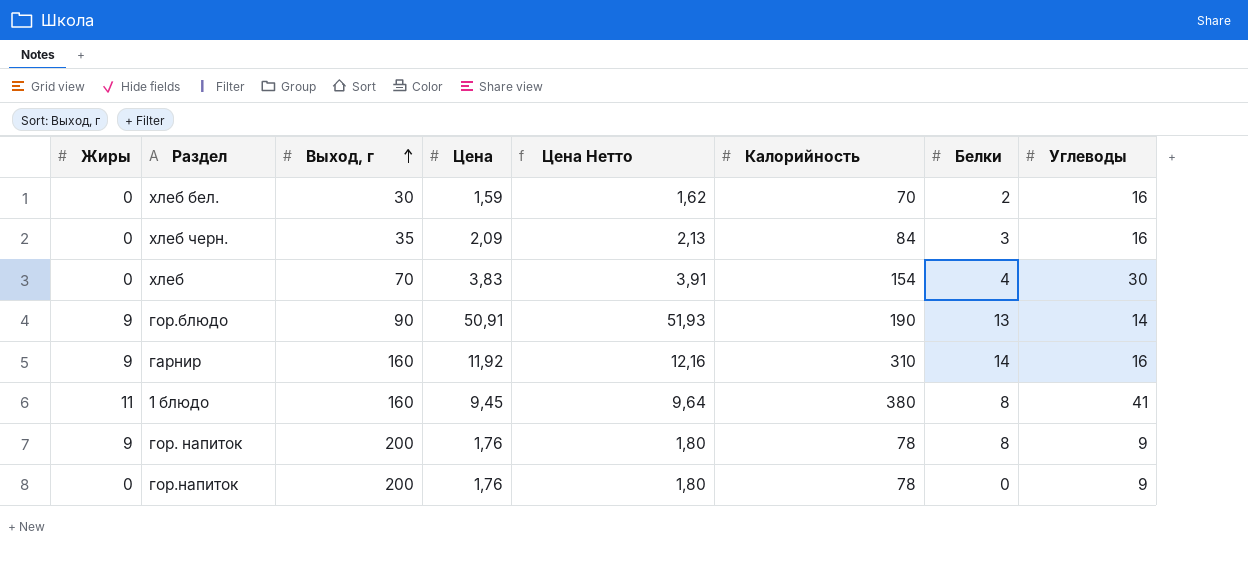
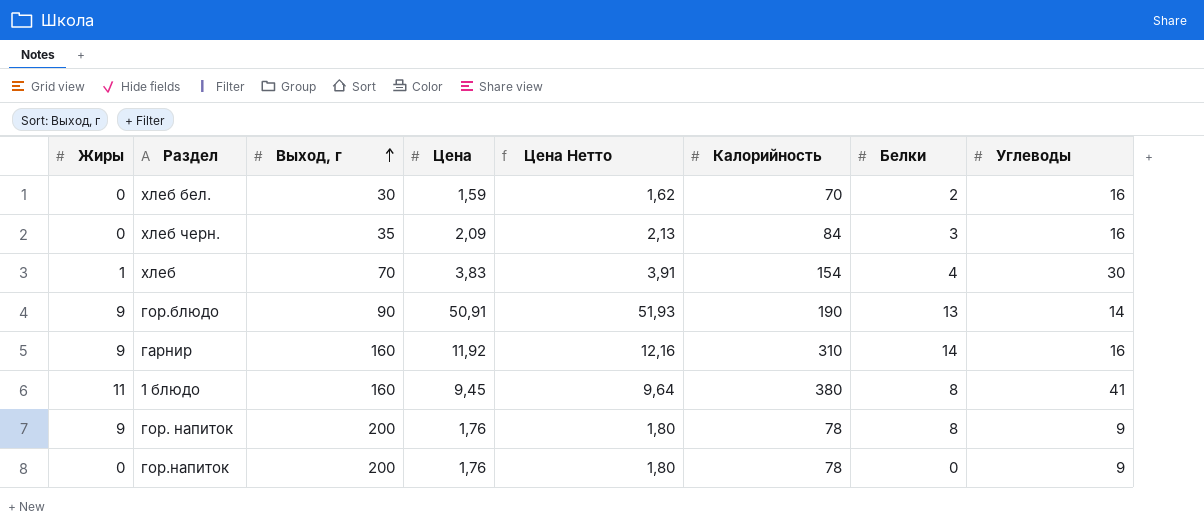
хлеб | Жиры: 0 -> 1

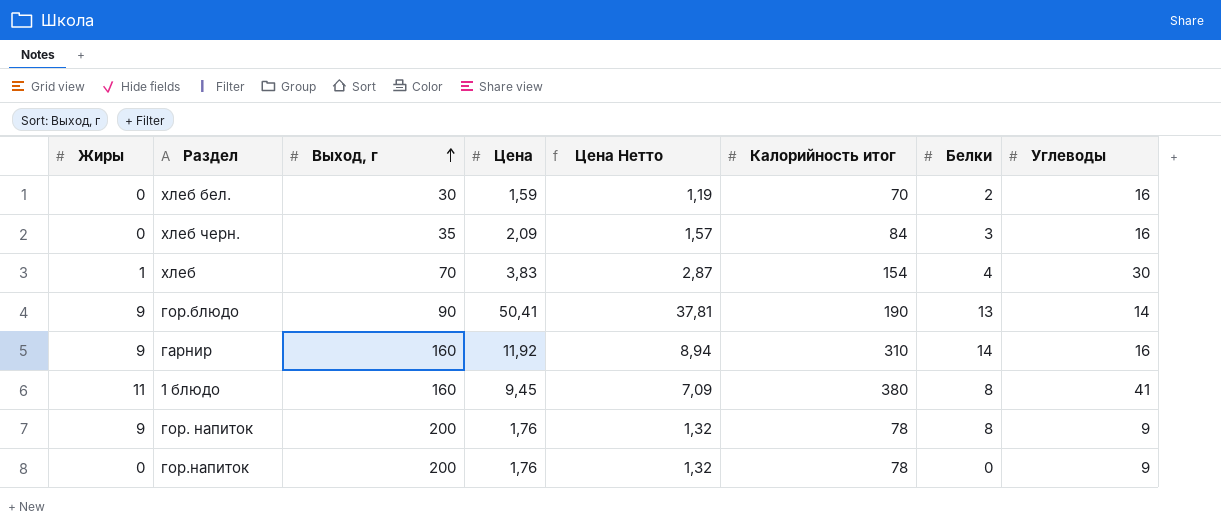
column Цена Нетто | formula: [Цена] * 1,02 -> [Цена] * 0,75
column name: Калорийность -> Калорийность итог
гор.блюдо | Цена: 50,91 -> 50,41

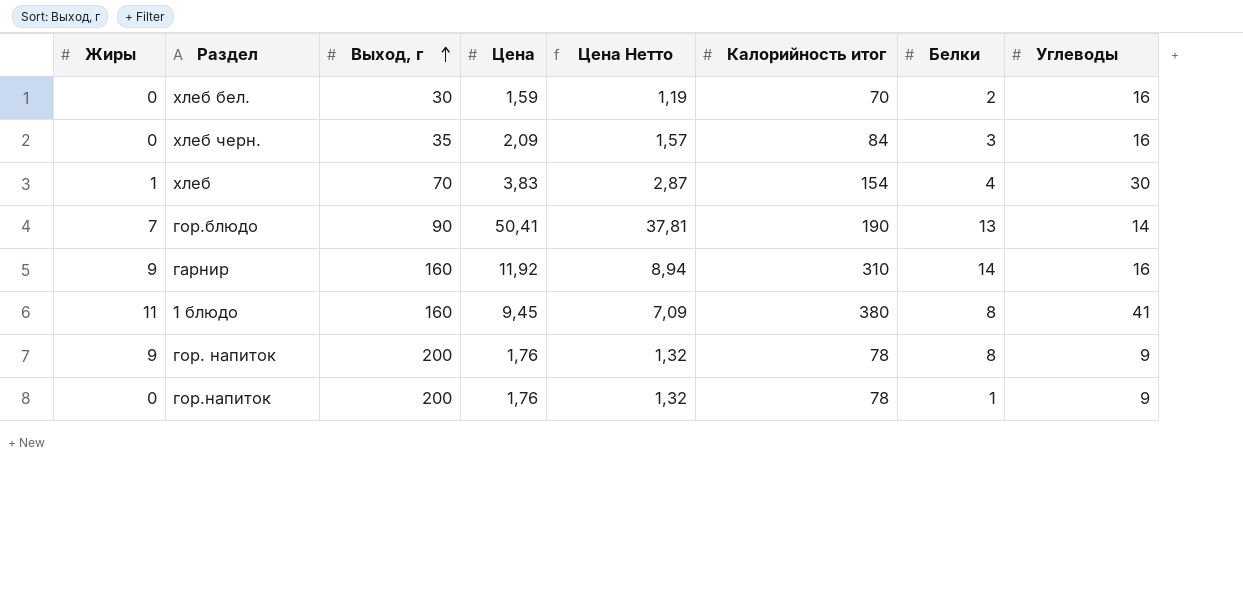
гор.блюдо | Жиры: 9 -> 7
гор.напиток | Белки: 0 -> 1

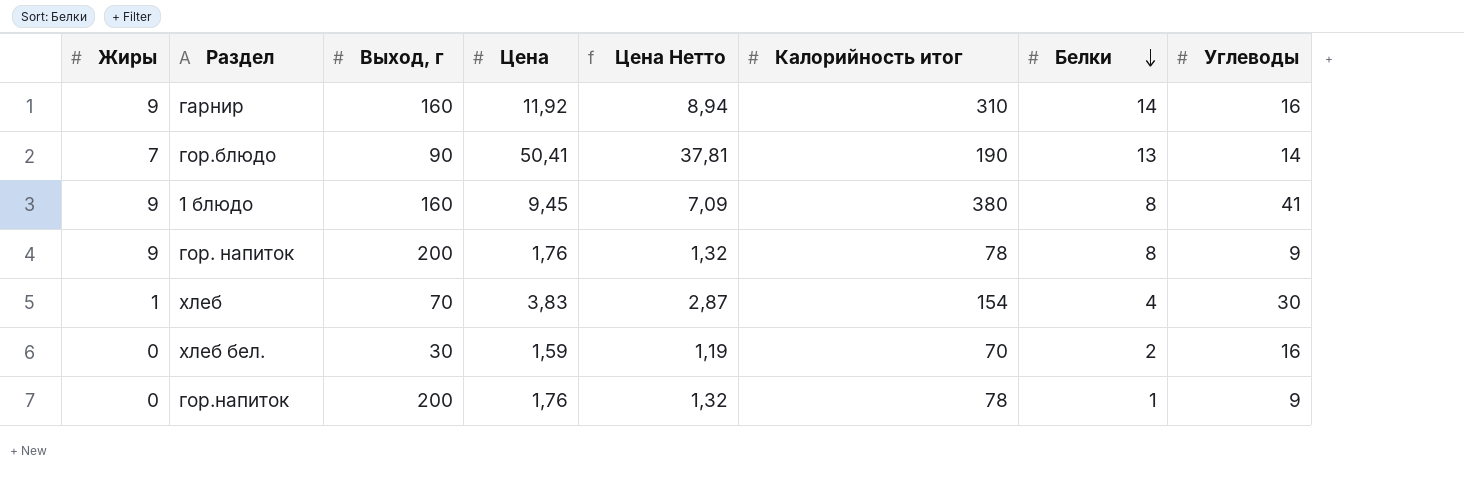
row order: Выход, г ascending -> Белки descending
row хлеб черн.: 0 | 35 | 2,09 | 1,57 | 84 | 3 | 16 -> none
1 блюдо | Жиры: 11 -> 9

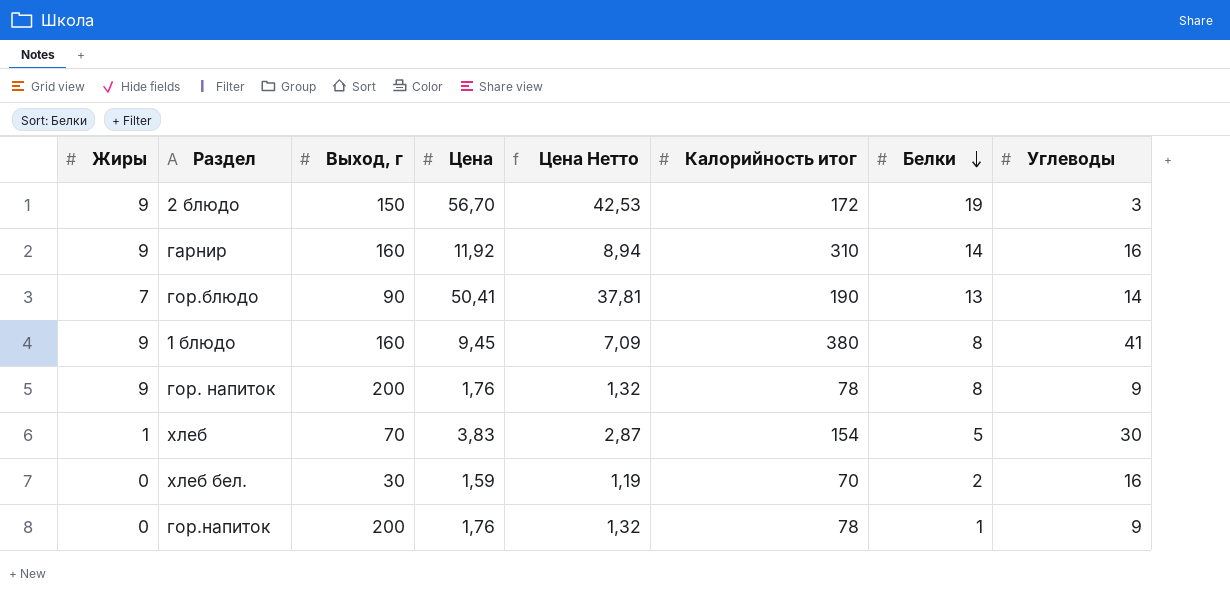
row 2 блюдо: none -> 9 | 150 | 56,70 | 42,53 | 172 | 19 | 3
хлеб | Белки: 4 -> 5

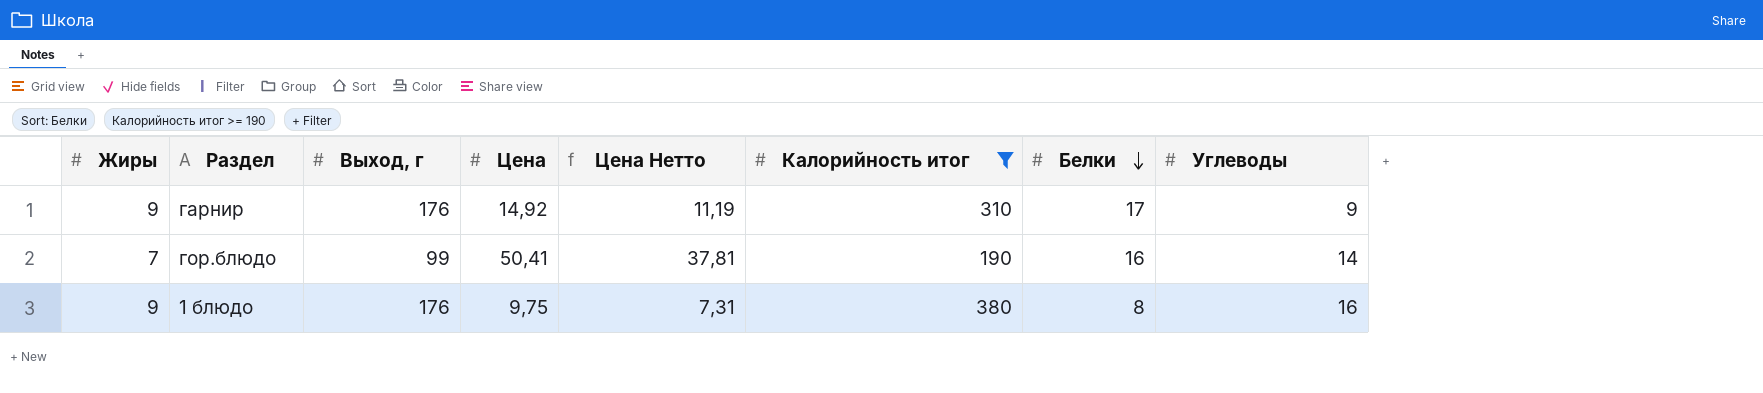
filter: none -> Калорийность итог >= 190
гарнир | Выход, г: 160 -> 176
гарнир | Цена: 11,92 -> 14,92
гарнир | Цена Нетто: 8,94 -> 11,19
гарнир | Белки: 14 -> 17
гарнир | Углеводы: 16 -> 9
гор.блюдо | Выход, г: 90 -> 99
гор.блюдо | Белки: 13 -> 16
1 блюдо | Выход, г: 160 -> 176
1 блюдо | Цена: 9,45 -> 9,75
1 блюдо | Цена Нетто: 7,09 -> 7,31
1 блюдо | Углеводы: 41 -> 16

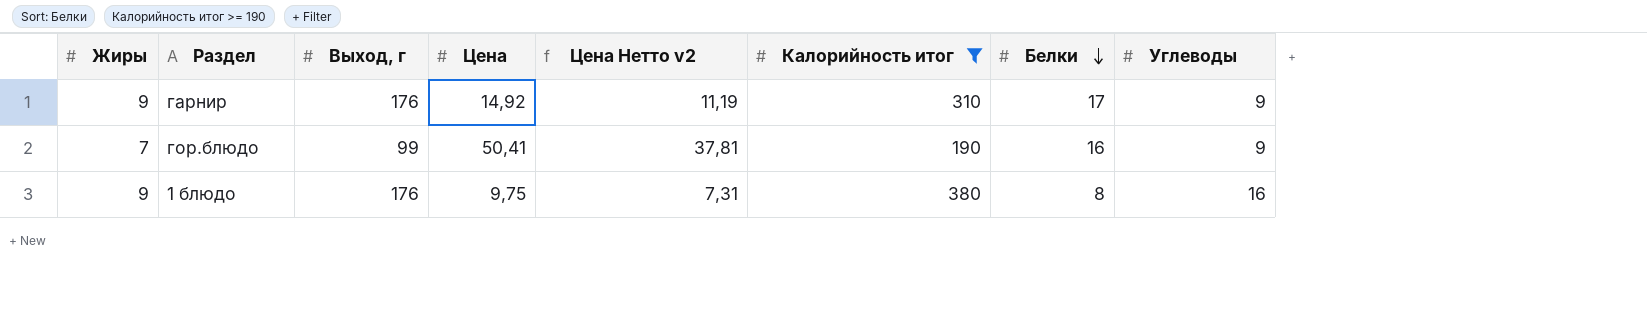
column name: Цена Нетто -> Цена Нетто v2
гор.блюдо | Углеводы: 14 -> 9

